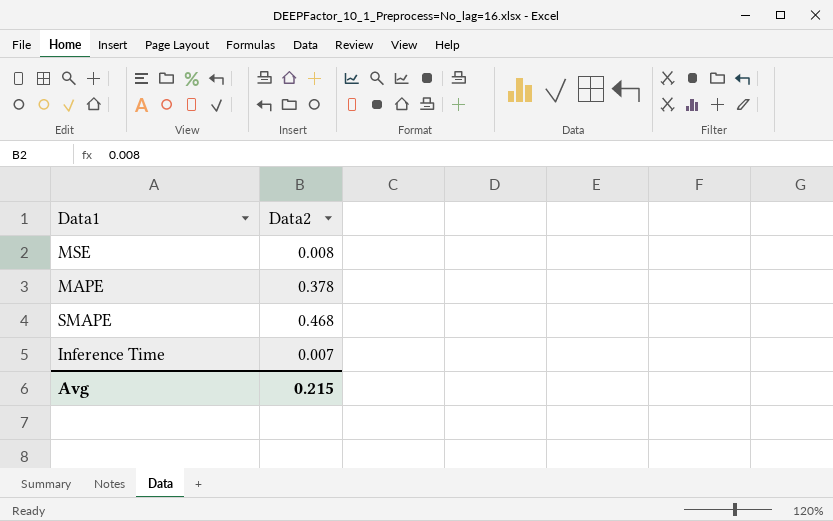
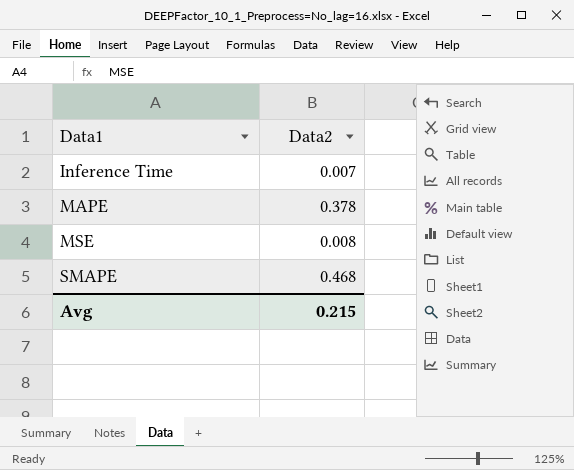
row order: none -> Data1 ascending

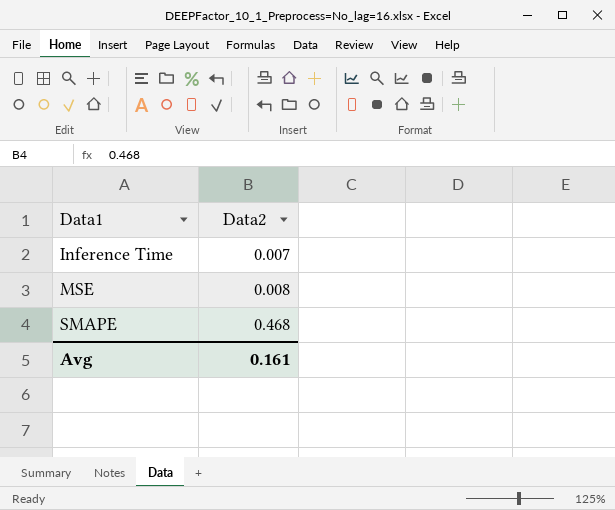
row MAPE: 0.378 -> none
Avg | Data2: 0.215 -> 0.161

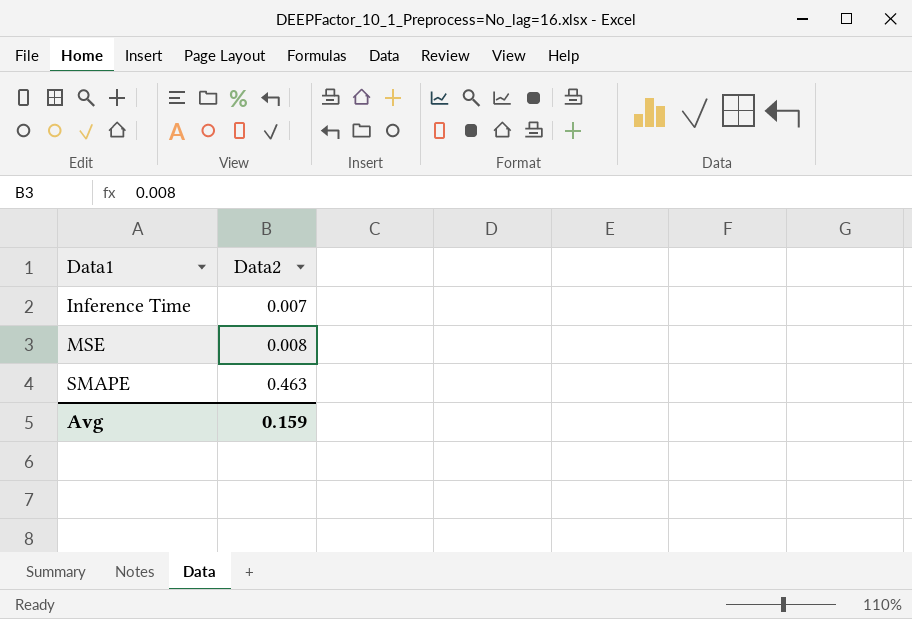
SMAPE | Data2: 0.468 -> 0.463
Avg | Data2: 0.161 -> 0.159

